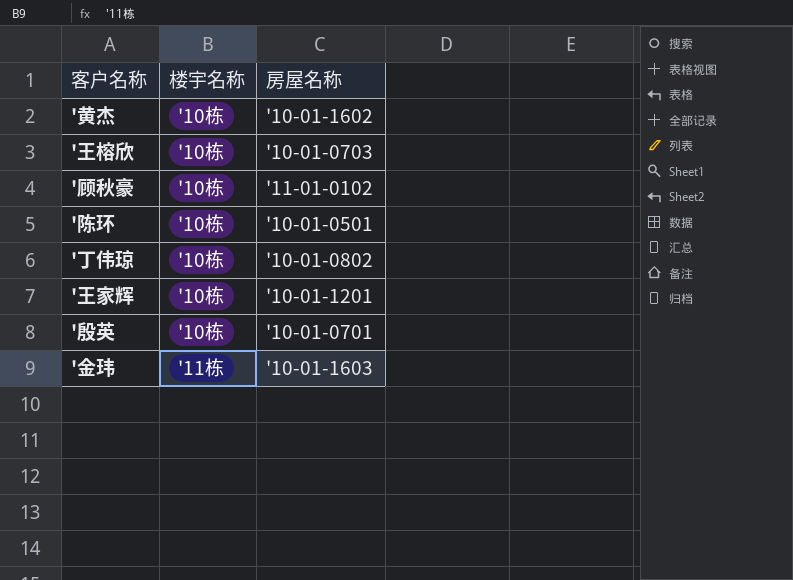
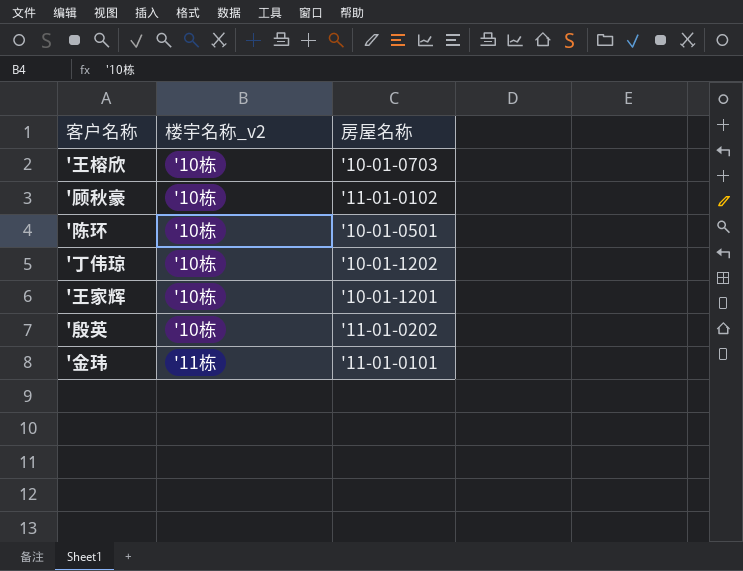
column name: 楼宇名称 -> 楼宇名称_v2
row '黄杰: '10栋 | '10-01-1602 -> none
'丁伟琼 | 房屋名称: '10-01-0802 -> '10-01-1202
'殷英 | 房屋名称: '10-01-0701 -> '11-01-0202
'金玮 | 房屋名称: '10-01-1603 -> '11-01-0101

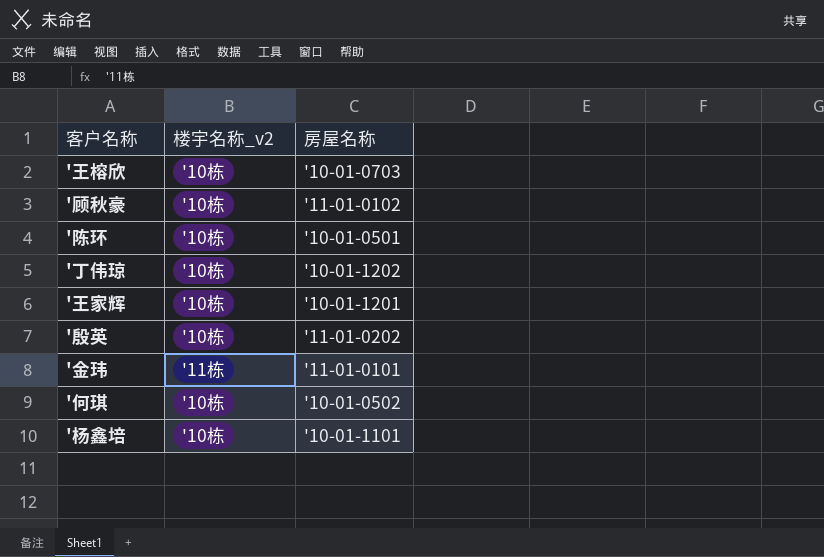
row '何琪: none -> '10栋 | '10-01-0502
row '杨鑫培: none -> '10栋 | '10-01-1101

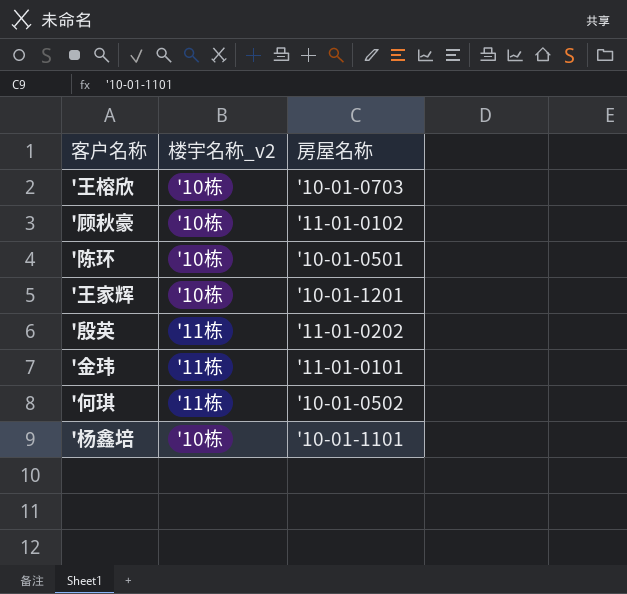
row '丁伟琼: '10栋 | '10-01-1202 -> none
'殷英 | 楼宇名称_v2: '10栋 -> '11栋
'何琪 | 楼宇名称_v2: '10栋 -> '11栋

